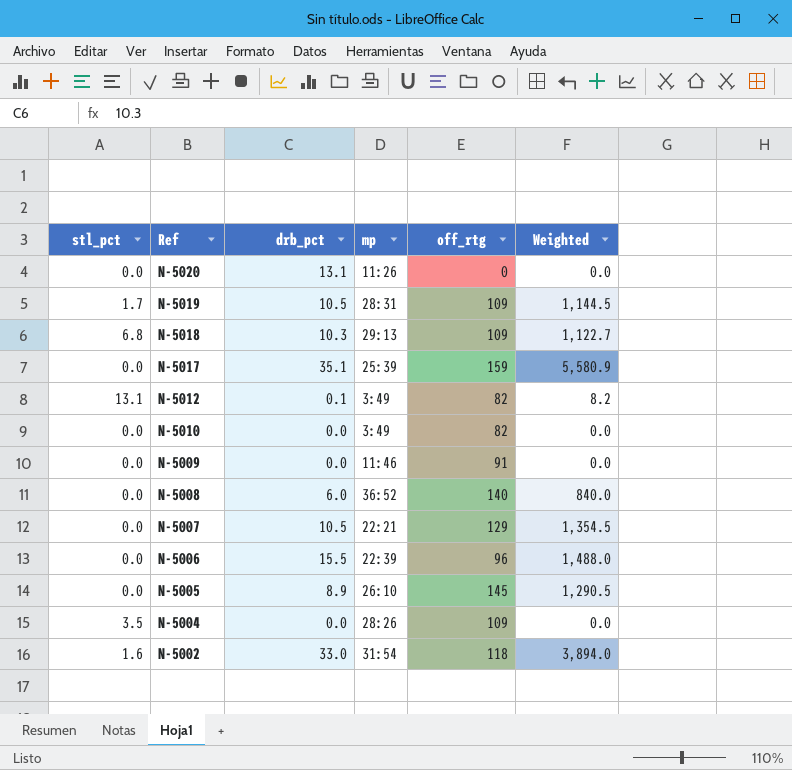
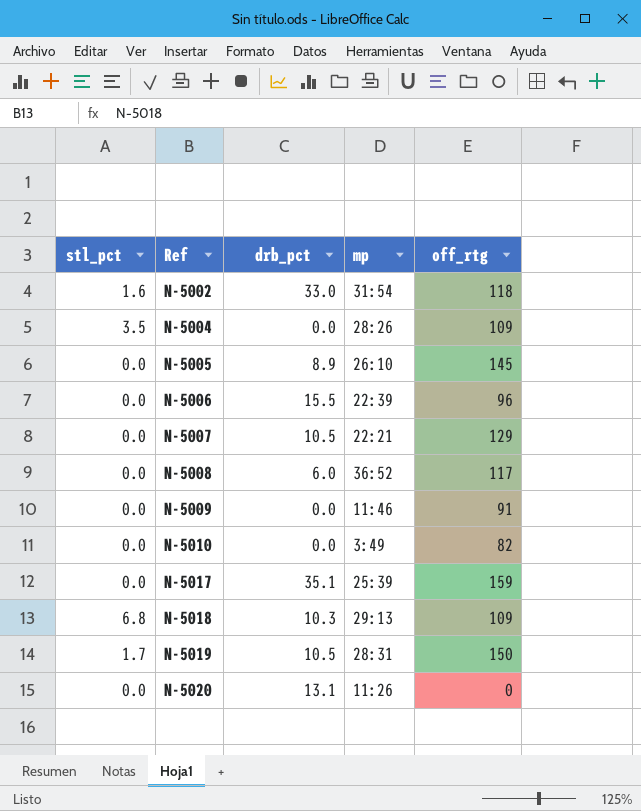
row order: Ref descending -> Ref ascending
column Weighted | formula: [drb_pct] * [off_rtg] -> none
row N-5012: 13.1 | 0.1 | 3:49 | 82 | 8.2 -> none
N-5008 | off_rtg: 140 -> 117
N-5019 | off_rtg: 109 -> 150

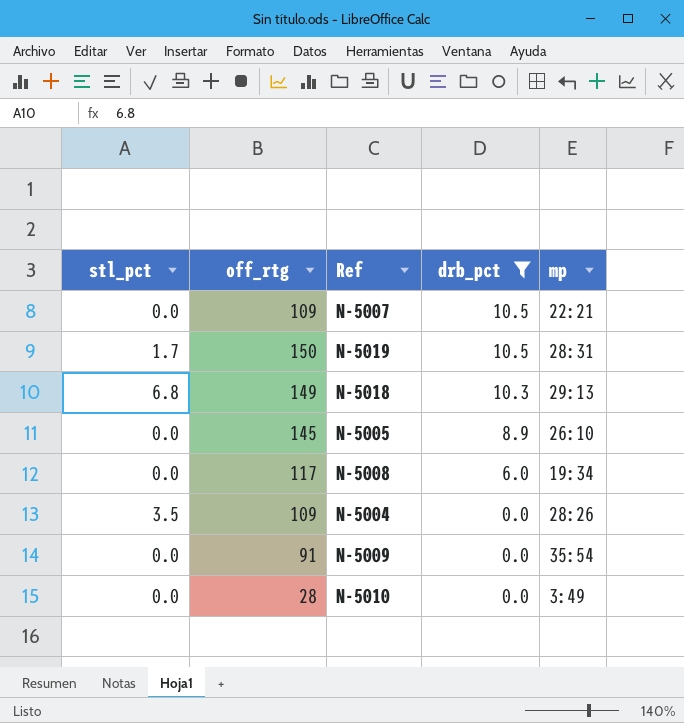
filter: none -> drb_pct <= 10.5
row order: Ref ascending -> drb_pct descending
column off_rtg | position: 5 -> 2
N-5007 | off_rtg: 129 -> 109
N-5018 | off_rtg: 109 -> 149
N-5008 | mp: 36:52 -> 19:34
N-5009 | mp: 11:46 -> 35:54
N-5010 | off_rtg: 82 -> 28

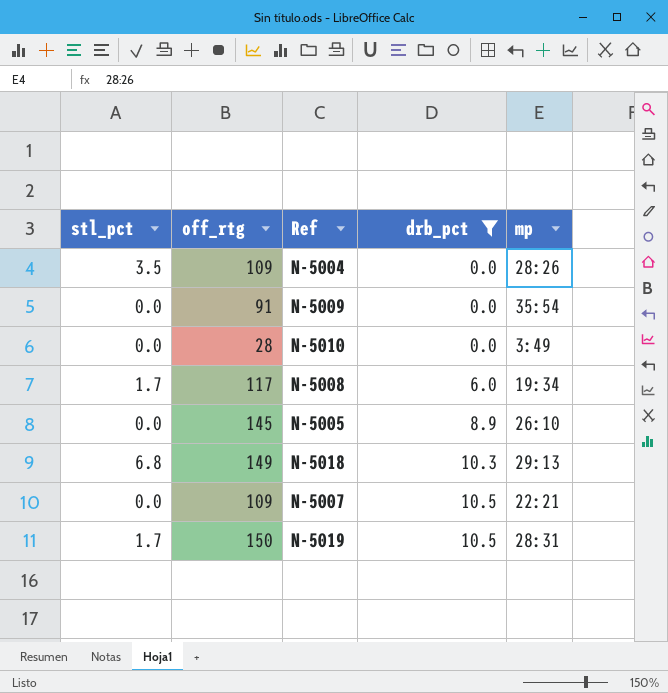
row order: drb_pct descending -> drb_pct ascending
N-5008 | stl_pct: 0.0 -> 1.7

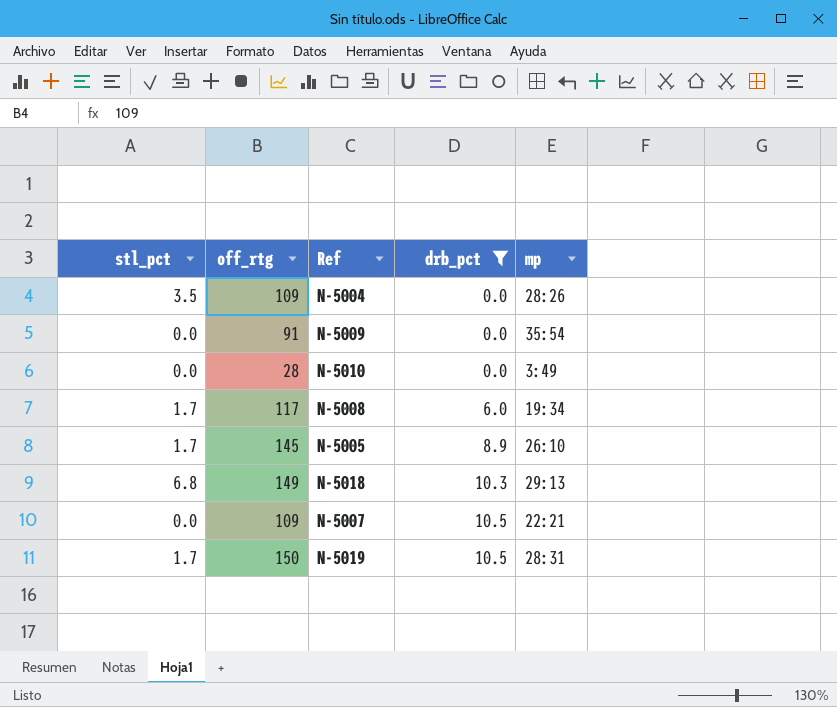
N-5005 | stl_pct: 0.0 -> 1.7

